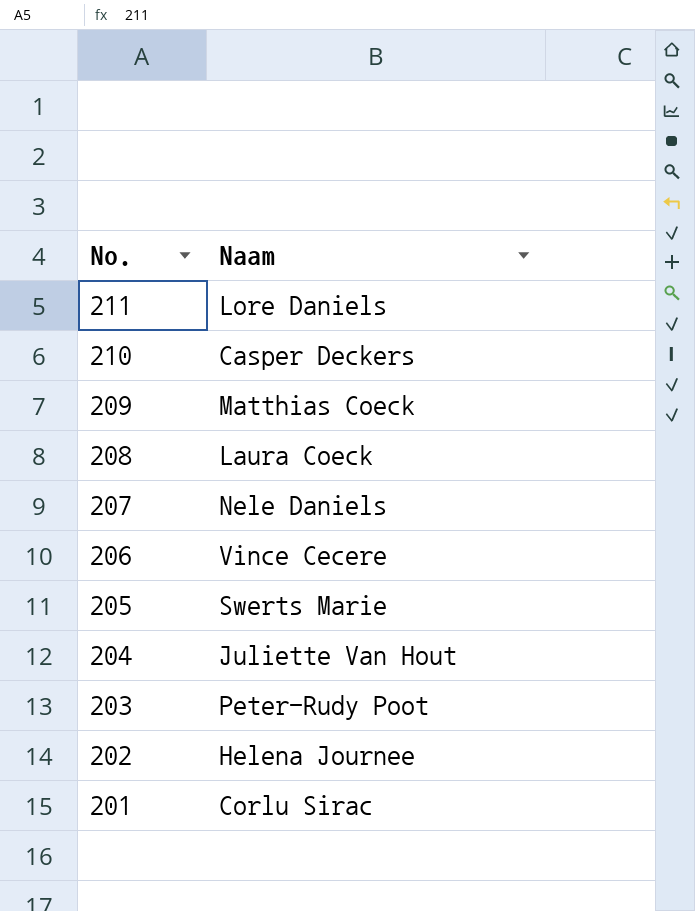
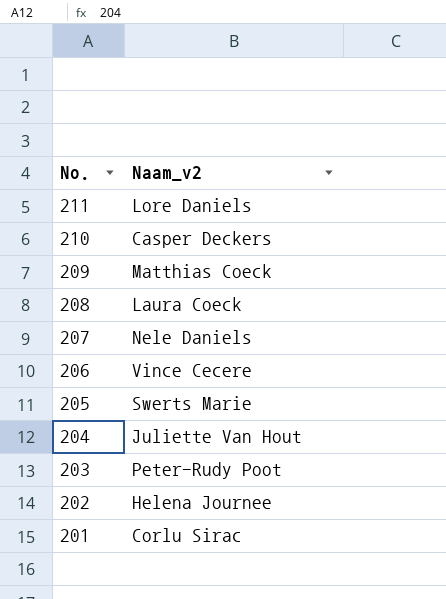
column name: Naam -> Naam_v2

